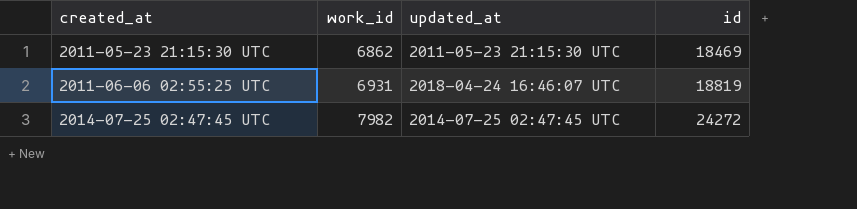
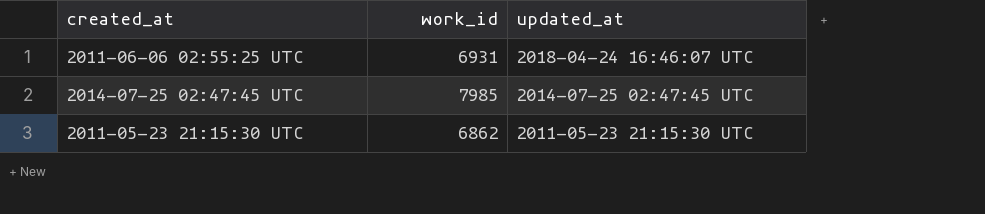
row order: created_at ascending -> updated_at descending
column id | position: 4 -> none
2014-07-25 02:47:45 UTC | work_id: 7982 -> 7985

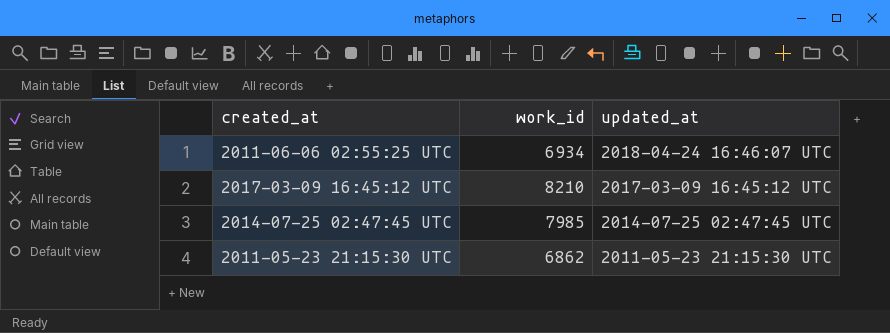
2011-06-06 02:55:25 UTC | work_id: 6931 -> 6934
row 2017-03-09 16:45:12 UTC: none -> 8210 | 2017-03-09 16:45:12 UTC

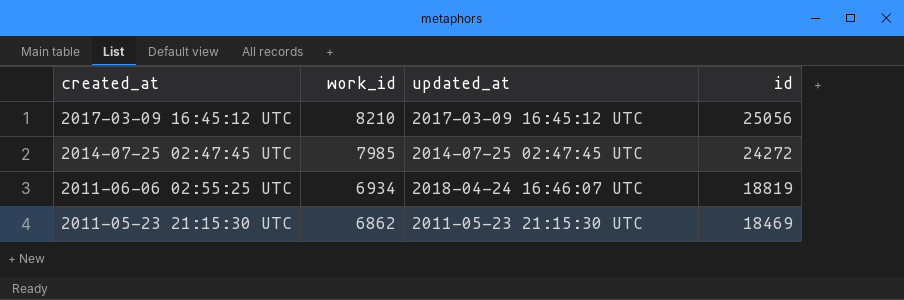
row order: updated_at descending -> created_at descending
column id | position: none -> 4

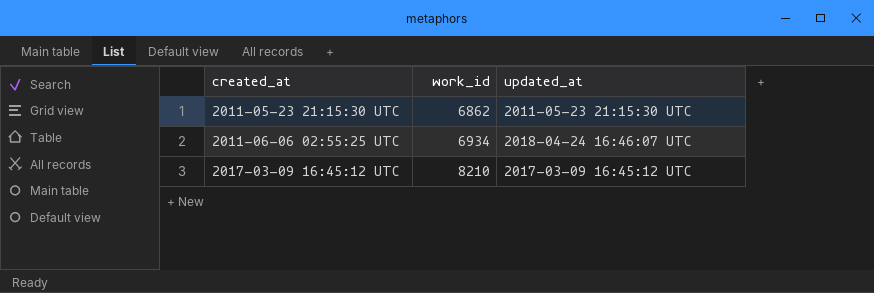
row order: created_at descending -> created_at ascending
column id | position: 4 -> none
row 2014-07-25 02:47:45 UTC: 7985 | 2014-07-25 02:47:45 UTC | 24272 -> none

